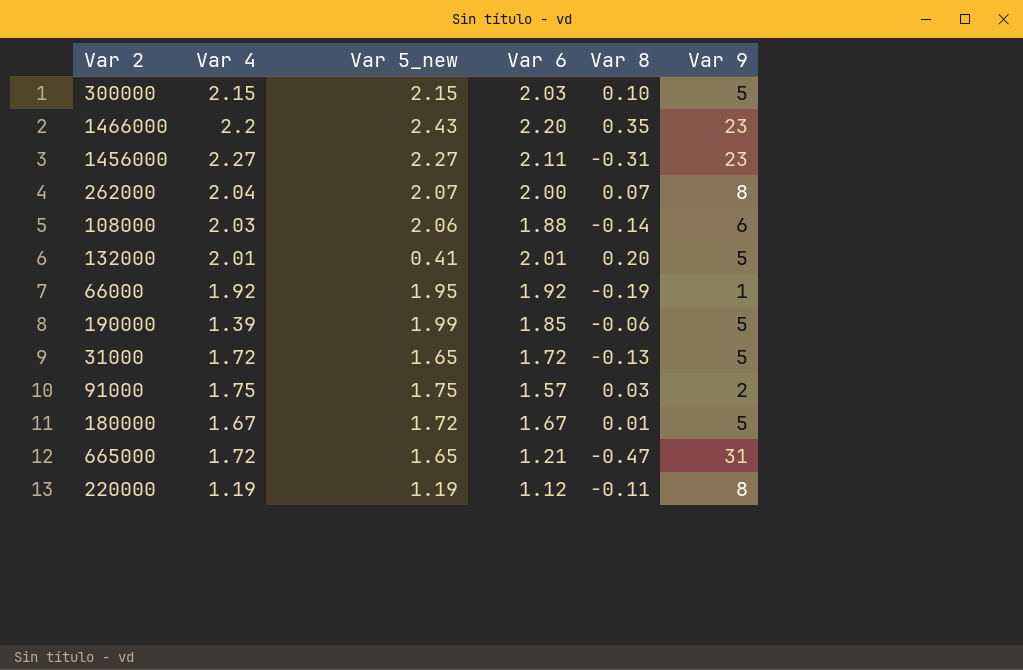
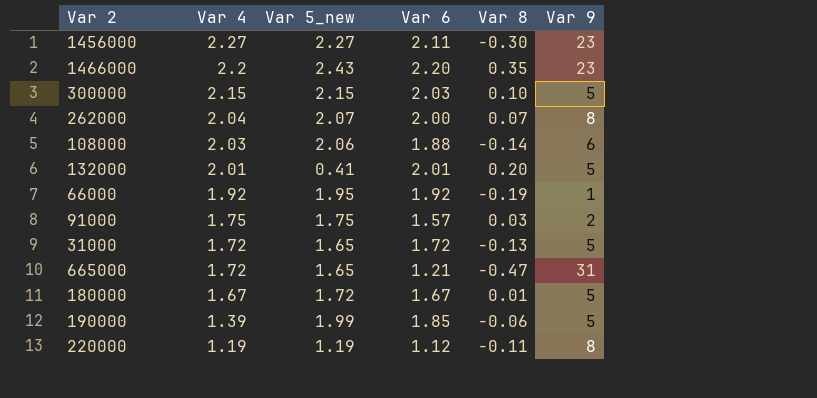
row order: none -> Var 4 descending
1456000 | Var 8: -0.31 -> -0.30

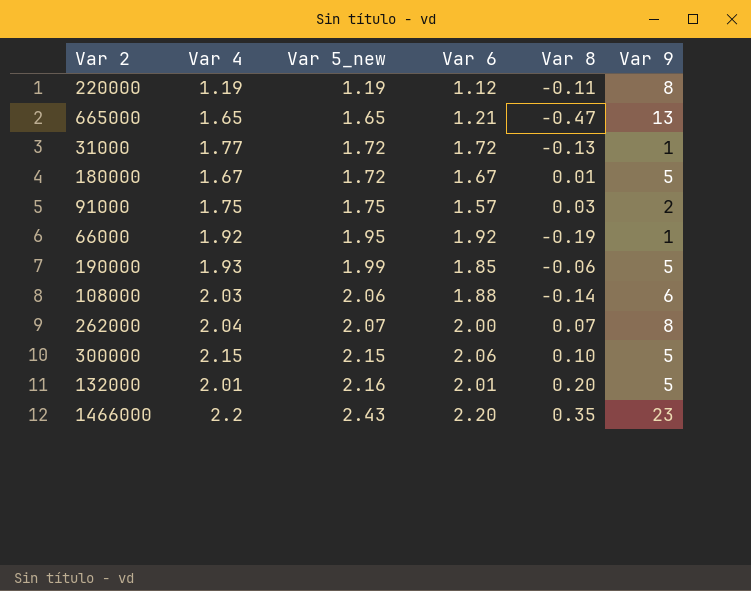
row order: Var 4 descending -> Var 5_new ascending
row 1456000: 2.27 | 2.27 | 2.11 | -0.30 | 23 -> none
665000 | Var 4: 1.72 -> 1.65
665000 | Var 9: 31 -> 13
31000 | Var 4: 1.72 -> 1.77
31000 | Var 5_new: 1.65 -> 1.72
31000 | Var 9: 5 -> 1
190000 | Var 4: 1.39 -> 1.93
300000 | Var 6: 2.03 -> 2.06
132000 | Var 5_new: 0.41 -> 2.16

